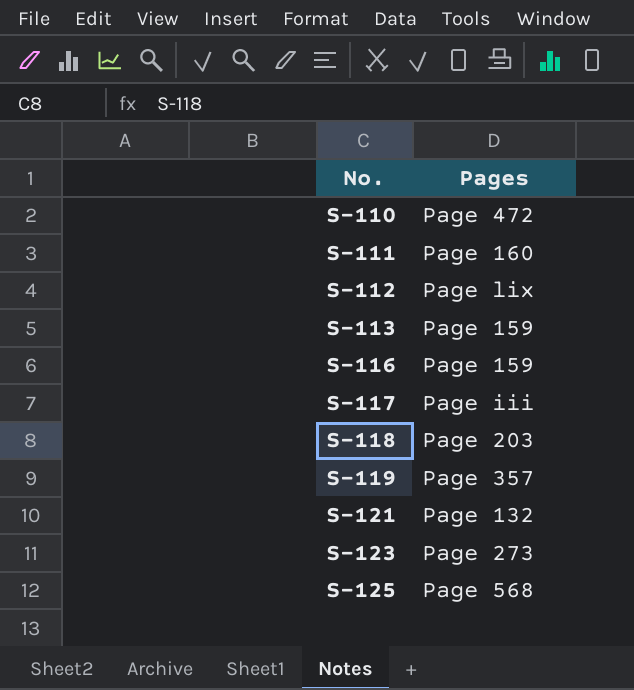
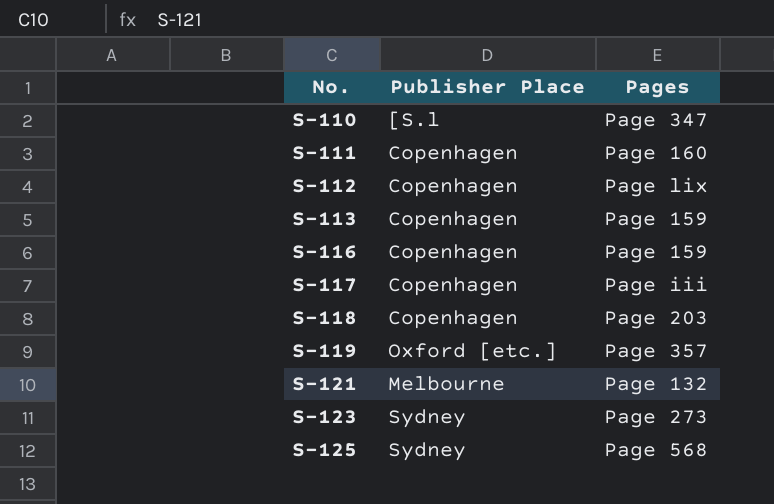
column Publisher Place | position: none -> 2
S-110 | Pages: Page 472 -> Page 347

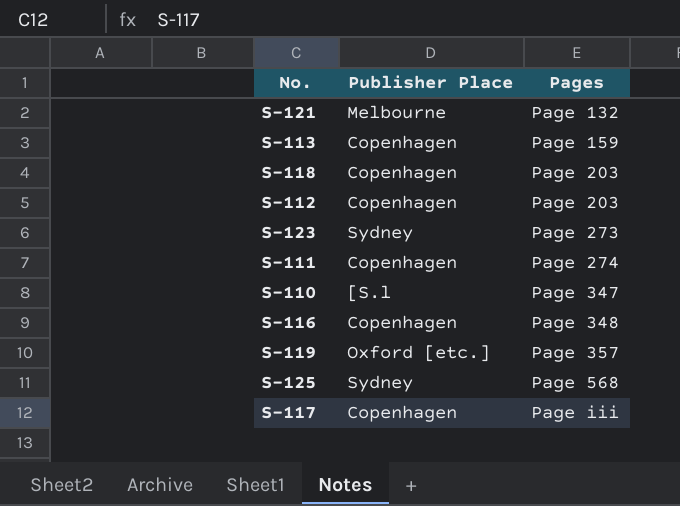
row order: No. ascending -> Pages ascending
S-112 | Pages: Page lix -> Page 203
S-111 | Pages: Page 160 -> Page 274
S-116 | Pages: Page 159 -> Page 348

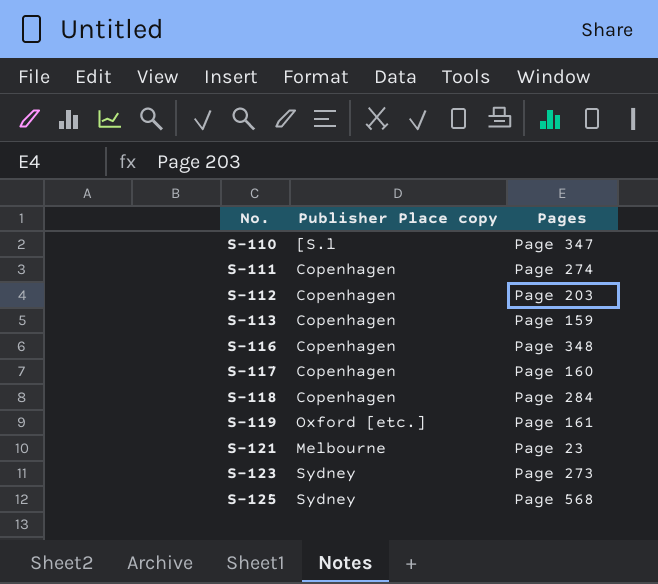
row order: Pages ascending -> No. ascending
column name: Publisher Place -> Publisher Place copy
S-117 | Pages: Page iii -> Page 160
S-118 | Pages: Page 203 -> Page 284
S-119 | Pages: Page 357 -> Page 161
S-121 | Pages: Page 132 -> Page 23

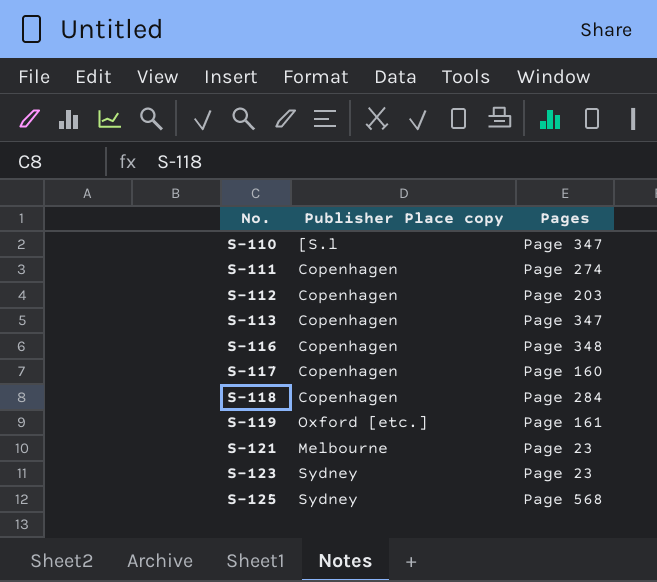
S-113 | Pages: Page 159 -> Page 347
S-123 | Pages: Page 273 -> Page 23

